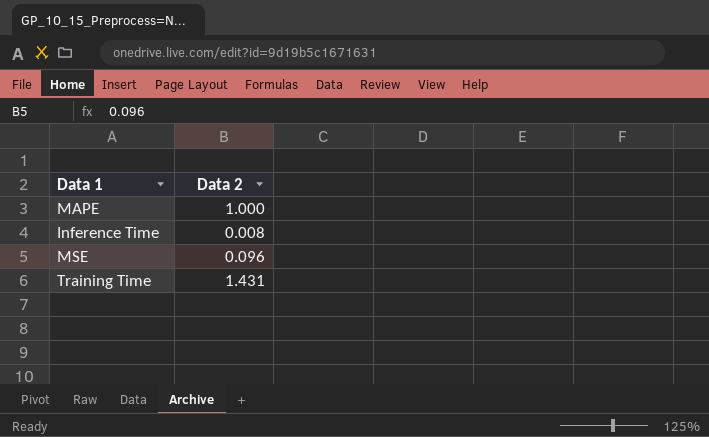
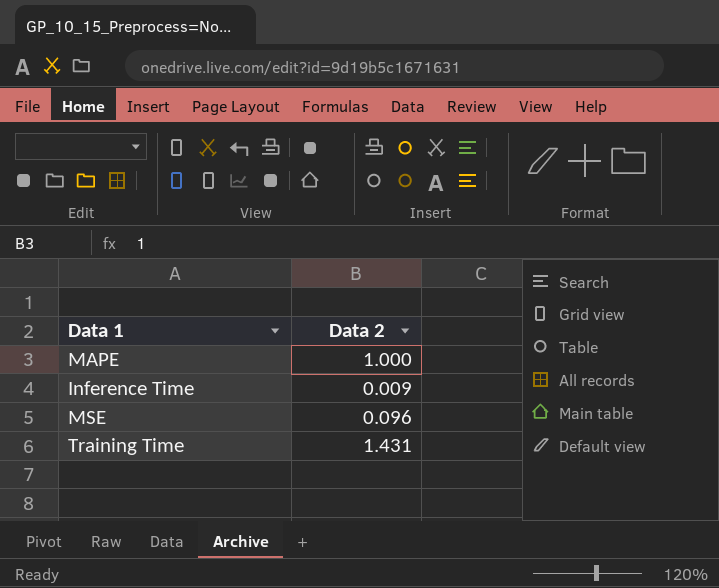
Inference Time | Data 2: 0.008 -> 0.009

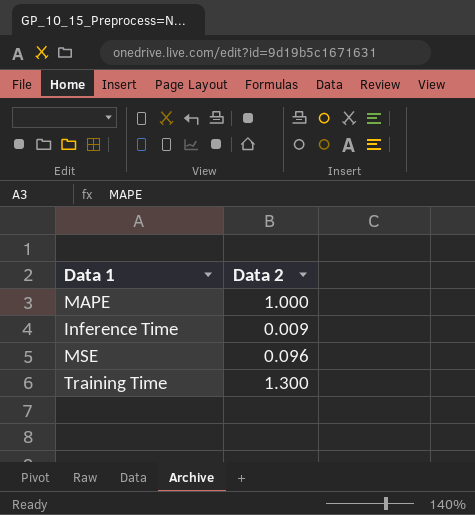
Training Time | Data 2: 1.431 -> 1.300

